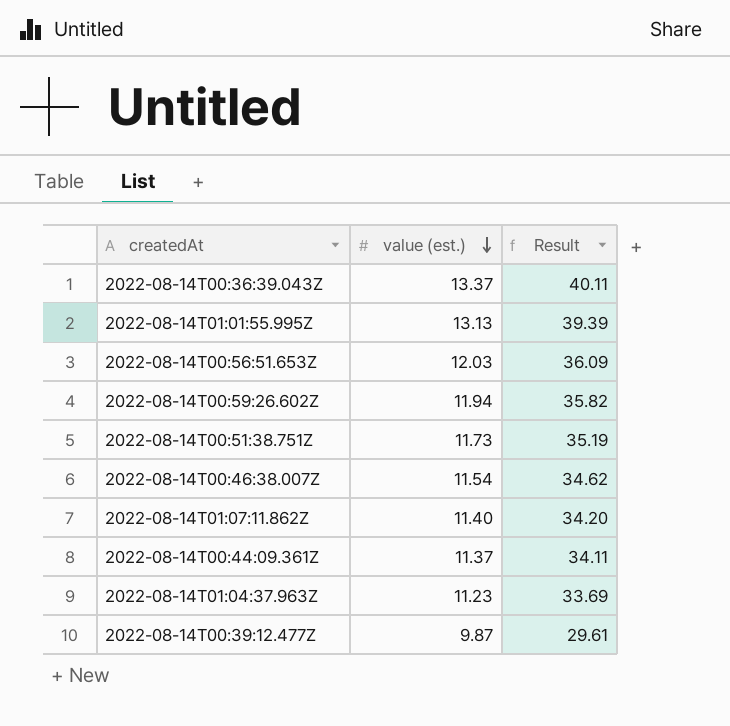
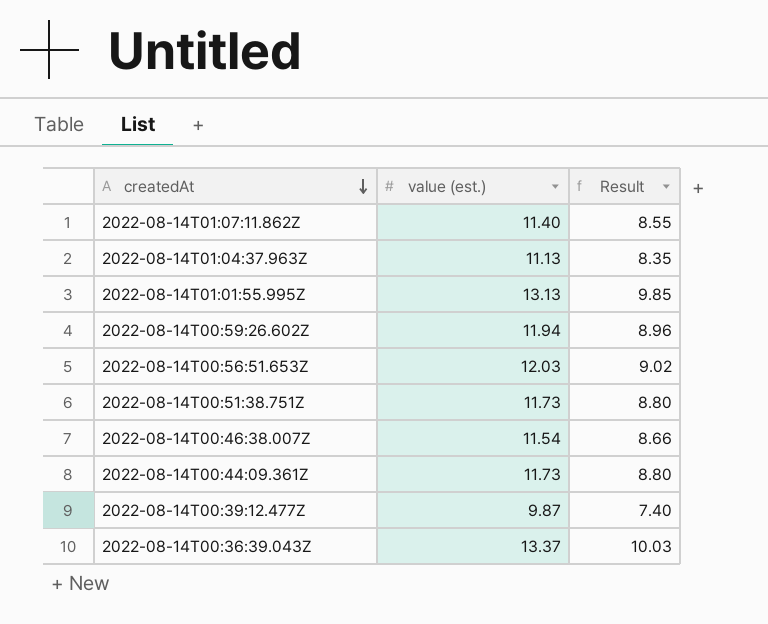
row order: value (est.) descending -> createdAt descending
column Result | formula: [value (est.)] * 3 -> [value (est.)] * 0.75
2022-08-14T01:04:37.963Z | value (est.): 11.23 -> 11.13
2022-08-14T00:44:09.361Z | value (est.): 11.37 -> 11.73

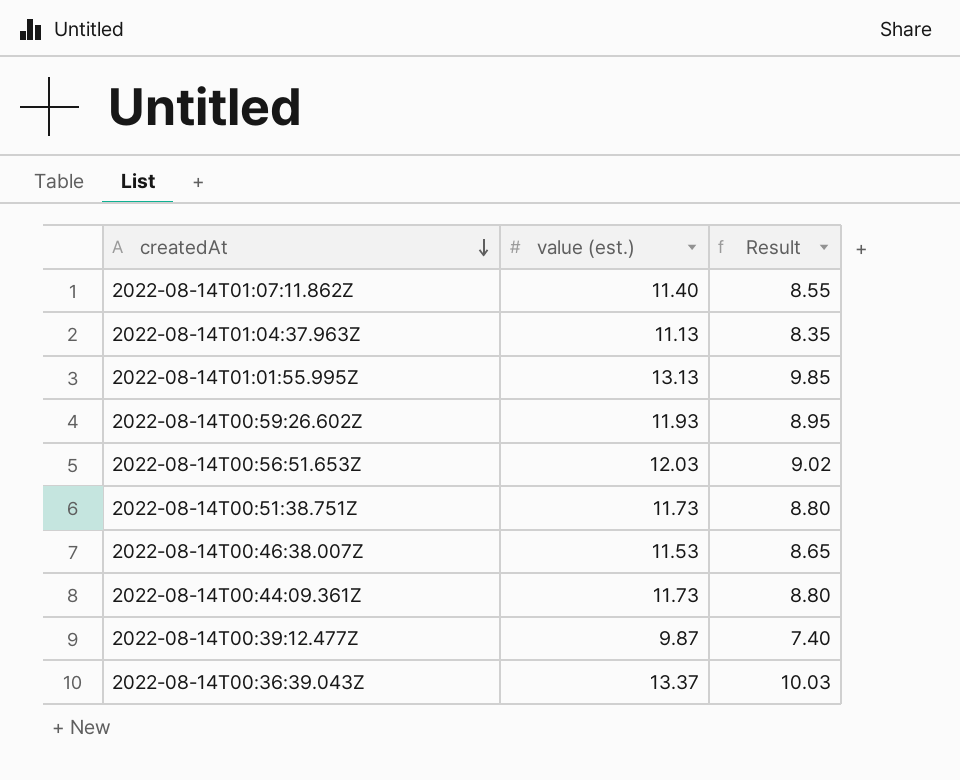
2022-08-14T00:59:26.602Z | value (est.): 11.94 -> 11.93
2022-08-14T00:59:26.602Z | Result: 8.96 -> 8.95
2022-08-14T00:46:38.007Z | value (est.): 11.54 -> 11.53
2022-08-14T00:46:38.007Z | Result: 8.66 -> 8.65

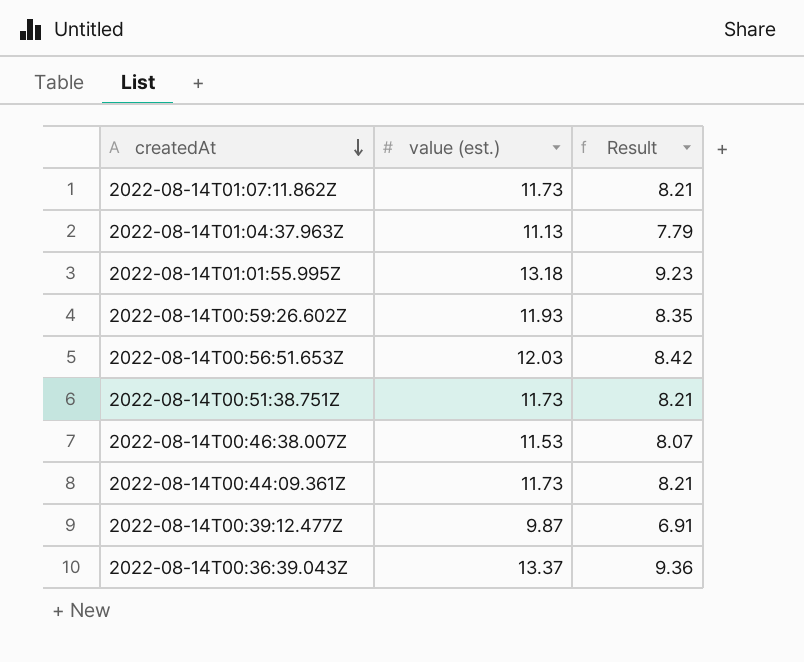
column Result | formula: [value (est.)] * 0.75 -> [value (est.)] * 0.7
2022-08-14T01:07:11.862Z | value (est.): 11.40 -> 11.73
2022-08-14T01:01:55.995Z | value (est.): 13.13 -> 13.18

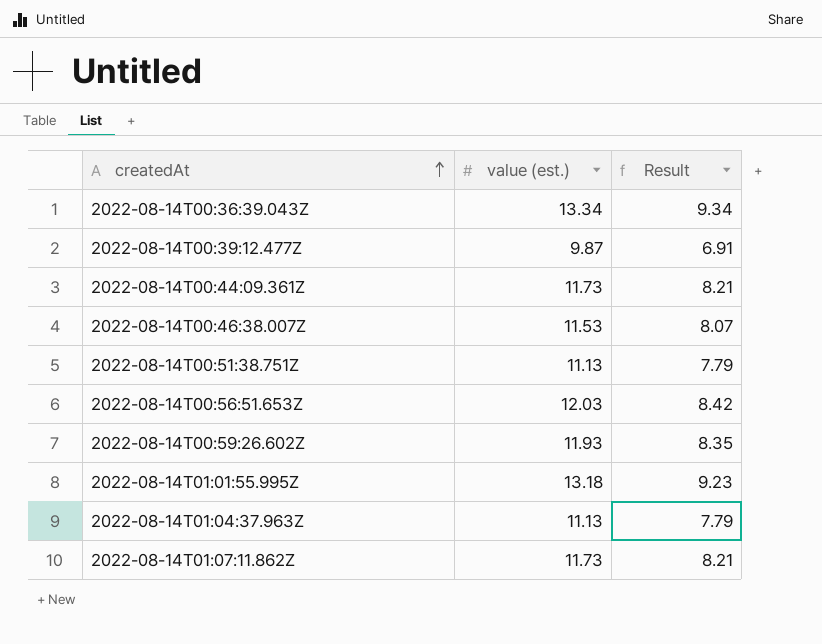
row order: createdAt descending -> createdAt ascending
2022-08-14T00:36:39.043Z | value (est.): 13.37 -> 13.34
2022-08-14T00:36:39.043Z | Result: 9.36 -> 9.34
2022-08-14T00:51:38.751Z | value (est.): 11.73 -> 11.13
2022-08-14T00:51:38.751Z | Result: 8.21 -> 7.79

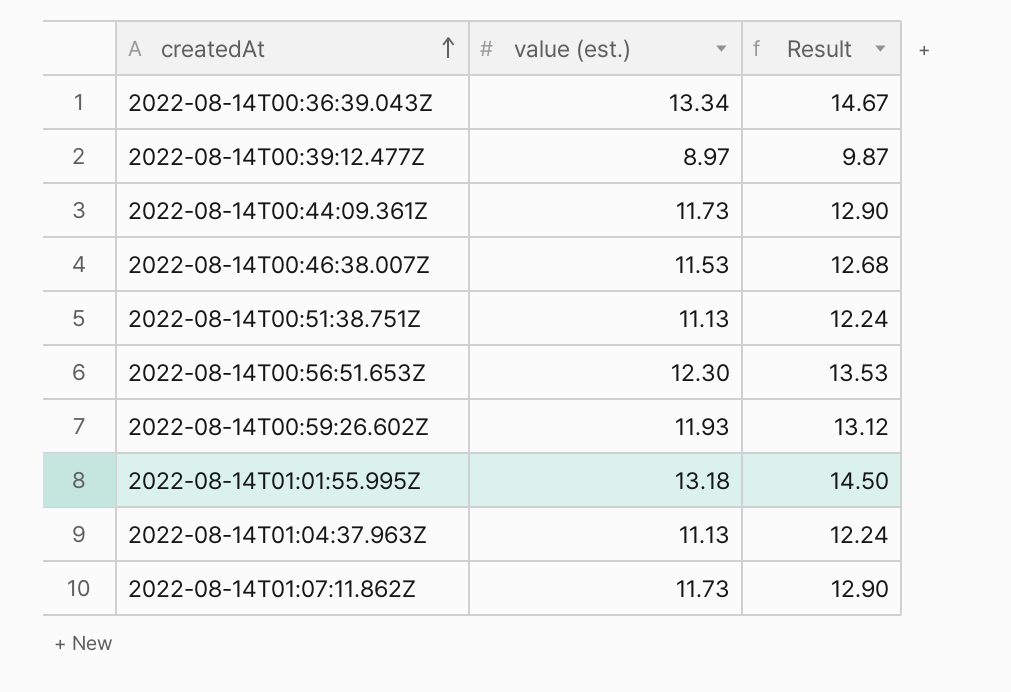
column Result | formula: [value (est.)] * 0.7 -> [value (est.)] * 1.1
2022-08-14T00:39:12.477Z | value (est.): 9.87 -> 8.97
2022-08-14T00:56:51.653Z | value (est.): 12.03 -> 12.30

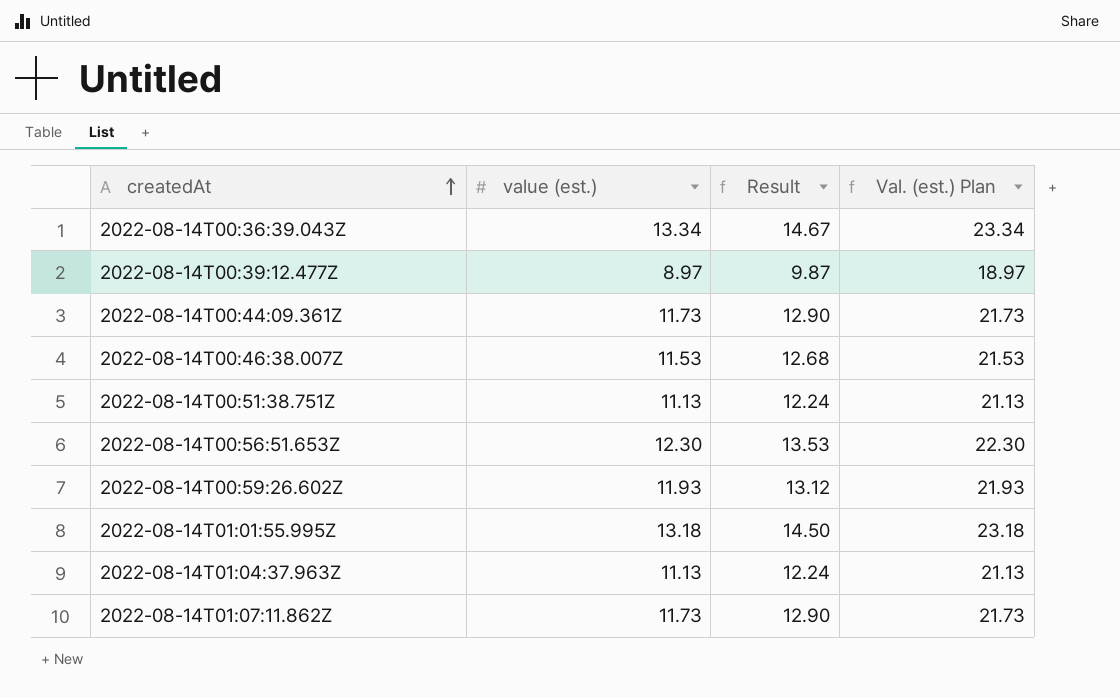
column Val. (est.) Plan | formula: none -> [value (est.)] + 10

